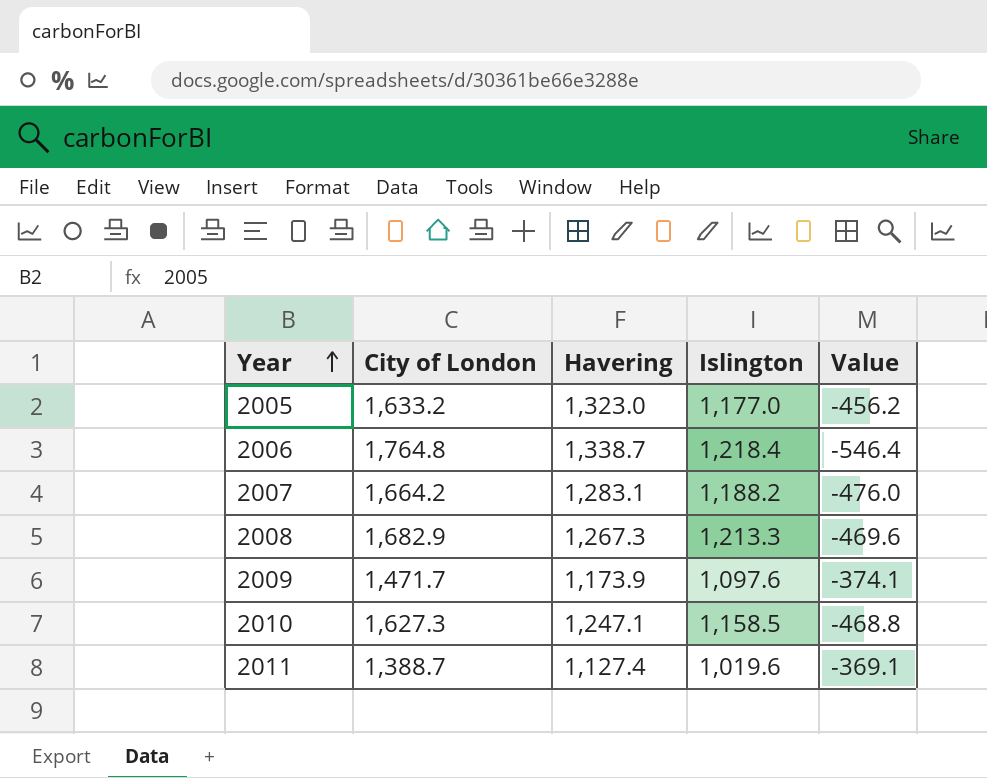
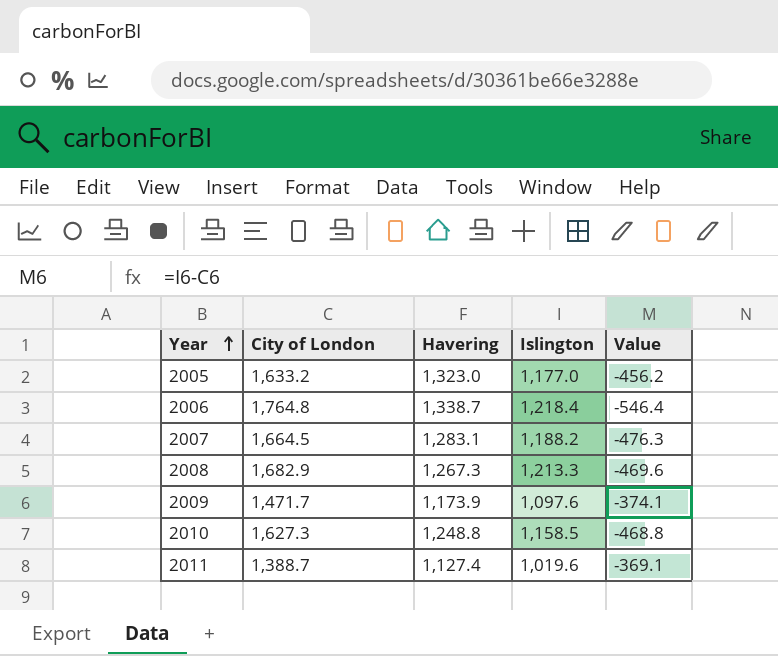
2007 | City of London: 1,664.2 -> 1,664.5
2007 | Value: -476.0 -> -476.3
2010 | Havering: 1,247.1 -> 1,248.8

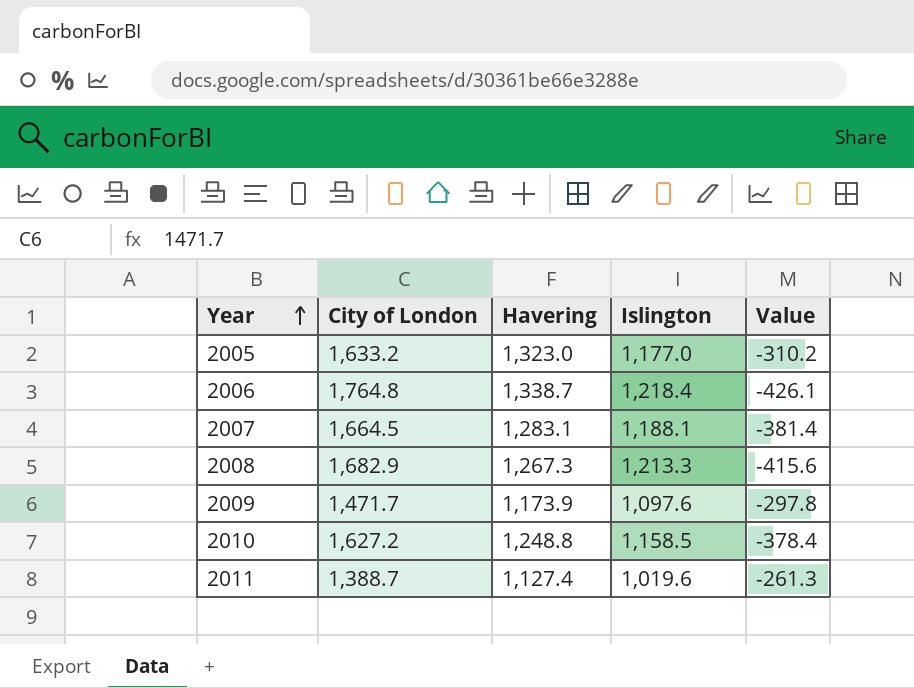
column Value | formula: [Islington] - [City of London] -> [Havering] - [City of London]
2007 | Islington: 1,188.2 -> 1,188.1
2010 | City of London: 1,627.3 -> 1,627.2

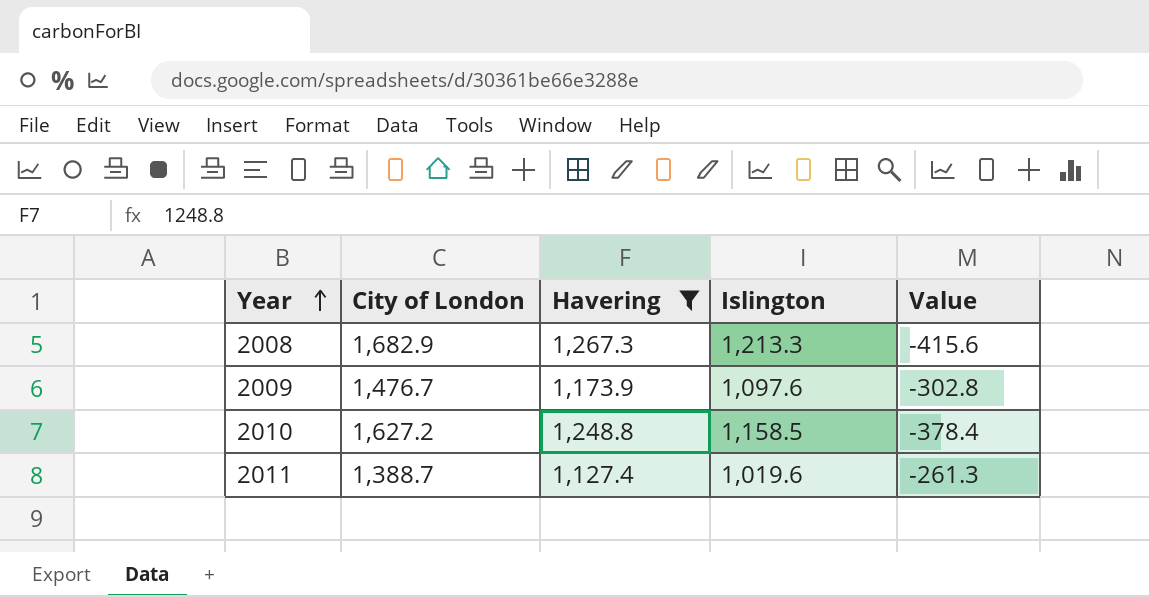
filter: none -> Havering <= 1,267.3
2009 | City of London: 1,471.7 -> 1,476.7
2009 | Value: -297.8 -> -302.8

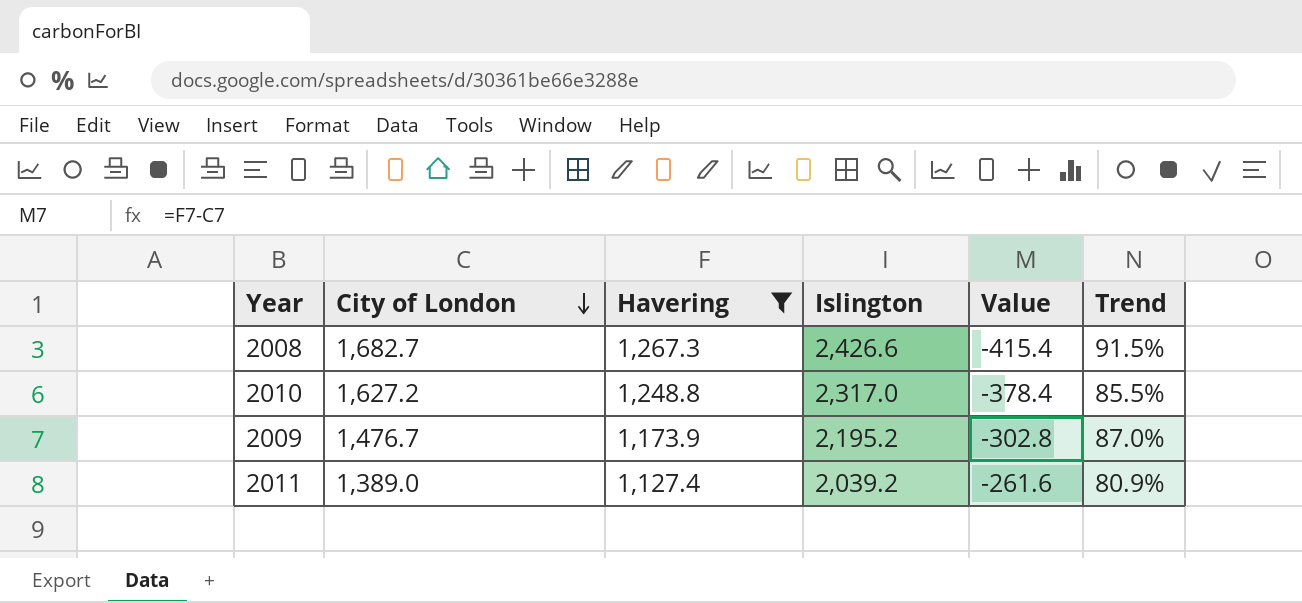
row order: Year ascending -> City of London descending
column Trend | formula: none -> ([Islington] - [Havering]) / [Havering]
2008 | City of London: 1,682.9 -> 1,682.7
2008 | Islington: 1,213.3 -> 2,426.6
2008 | Value: -415.6 -> -415.4
2010 | Islington: 1,158.5 -> 2,317.0
2009 | Islington: 1,097.6 -> 2,195.2
2011 | City of London: 1,388.7 -> 1,389.0
2011 | Islington: 1,019.6 -> 2,039.2
2011 | Value: -261.3 -> -261.6

